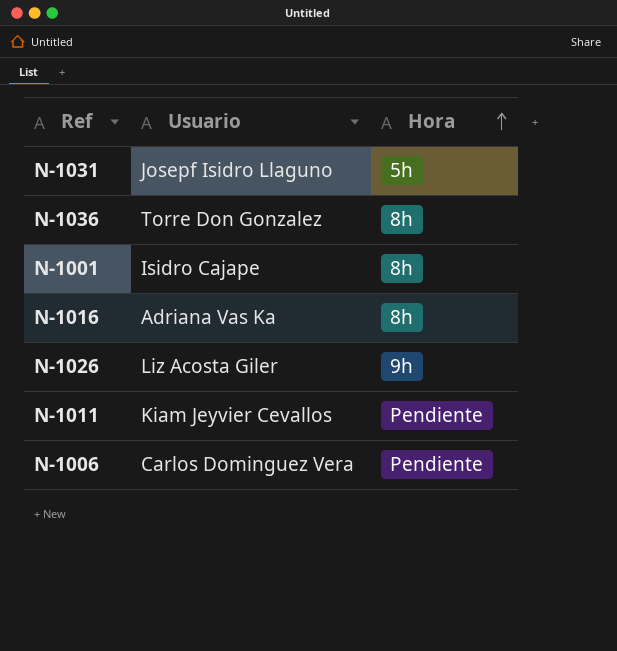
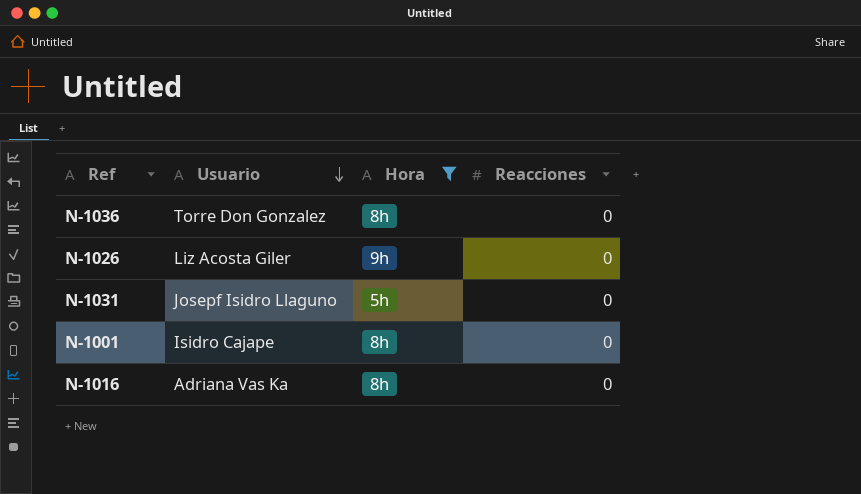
filter: none -> Hora != Pendiente
row order: Hora ascending -> Usuario descending
column Reacciones | position: none -> 4

